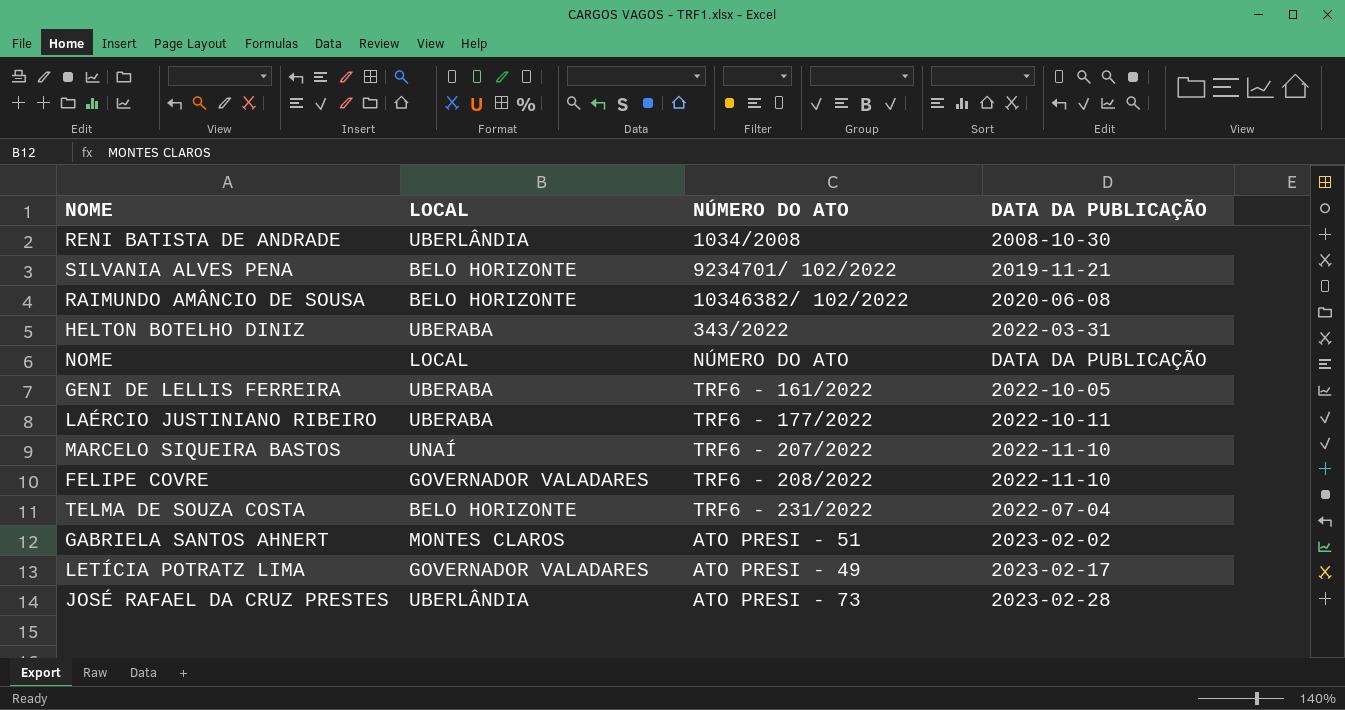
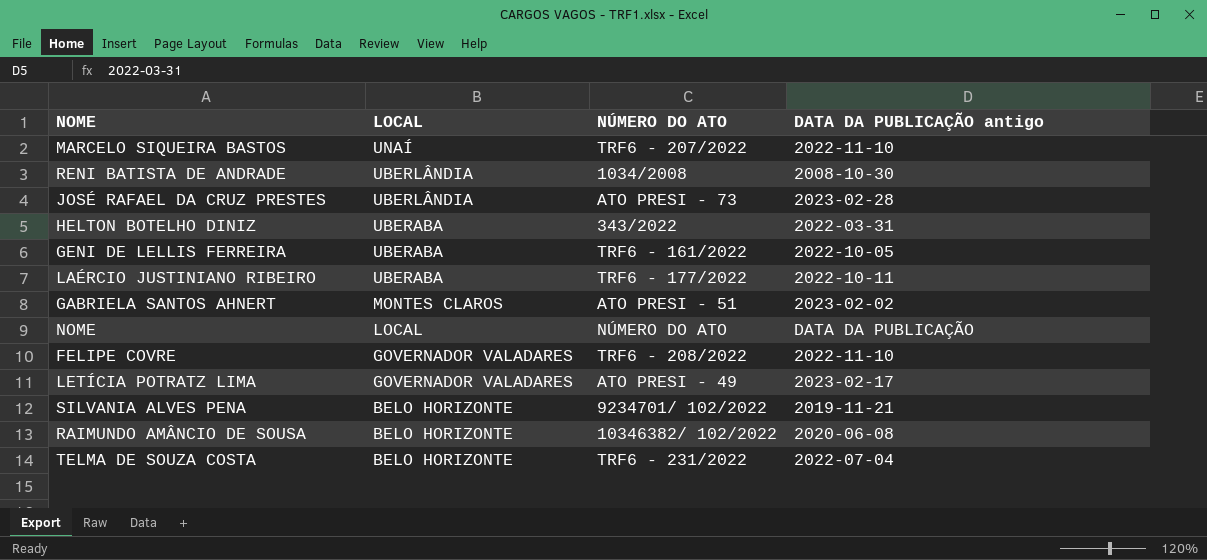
row order: none -> LOCAL descending
column name: DATA DA PUBLICAÇÃO -> DATA DA PUBLICAÇÃO antigo

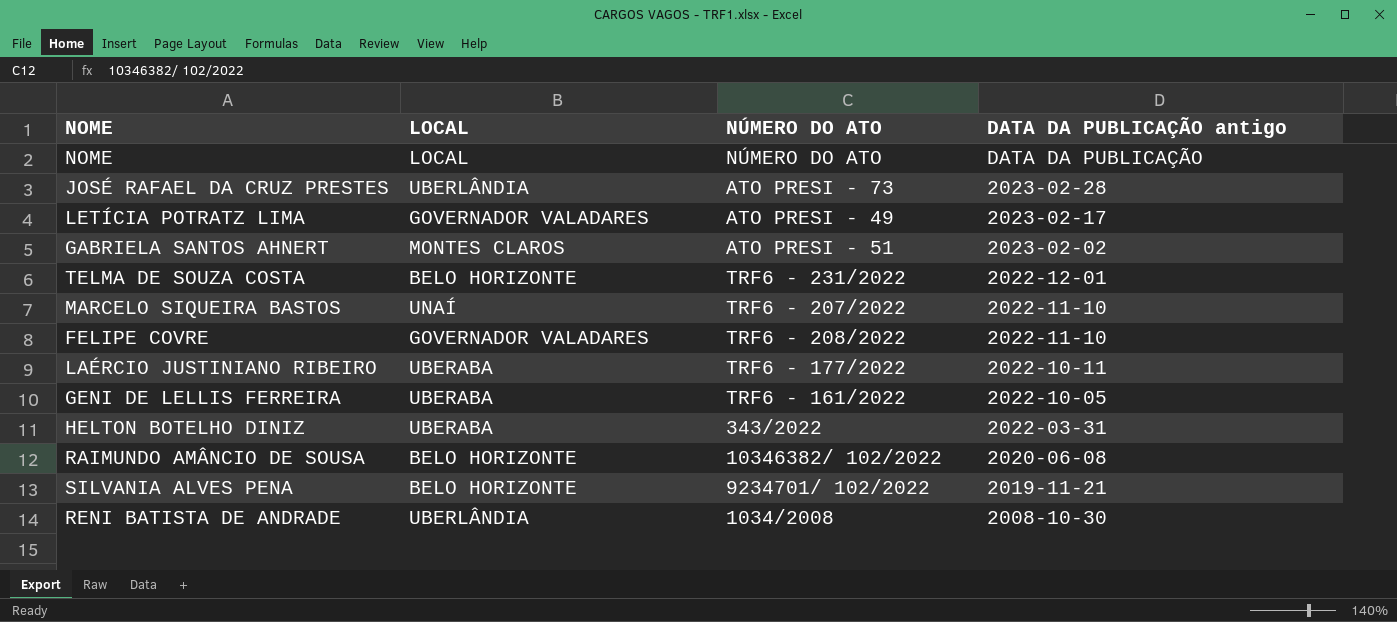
row order: LOCAL descending -> DATA DA PUBLICAÇÃO antigo descending
TELMA DE SOUZA COSTA | DATA DA PUBLICAÇÃO antigo: 2022-07-04 -> 2022-12-01

